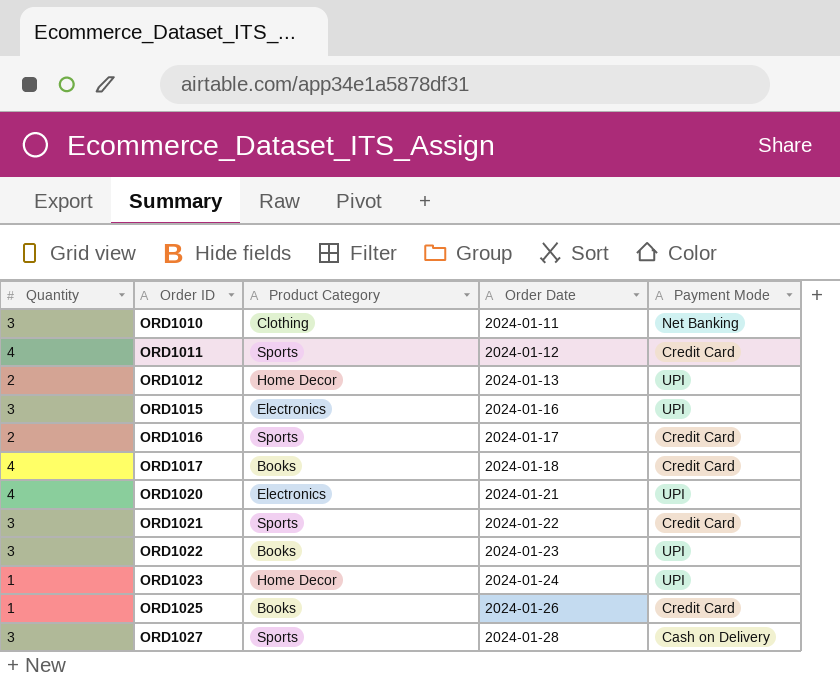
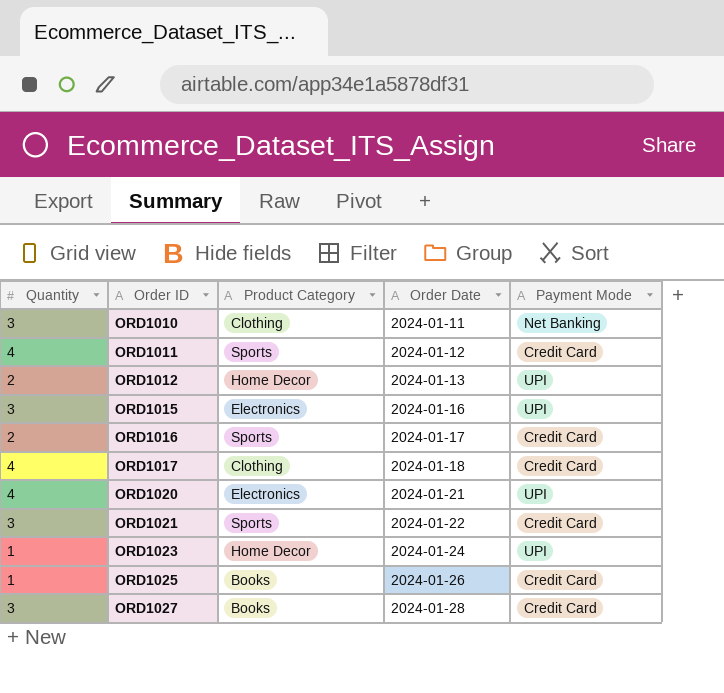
row ORD1022: 3 | Books | 2024-01-23 | UPI -> none
ORD1017 | Product Category: Books -> Clothing
ORD1027 | Product Category: Sports -> Books
ORD1027 | Payment Mode: Cash on Delivery -> Credit Card

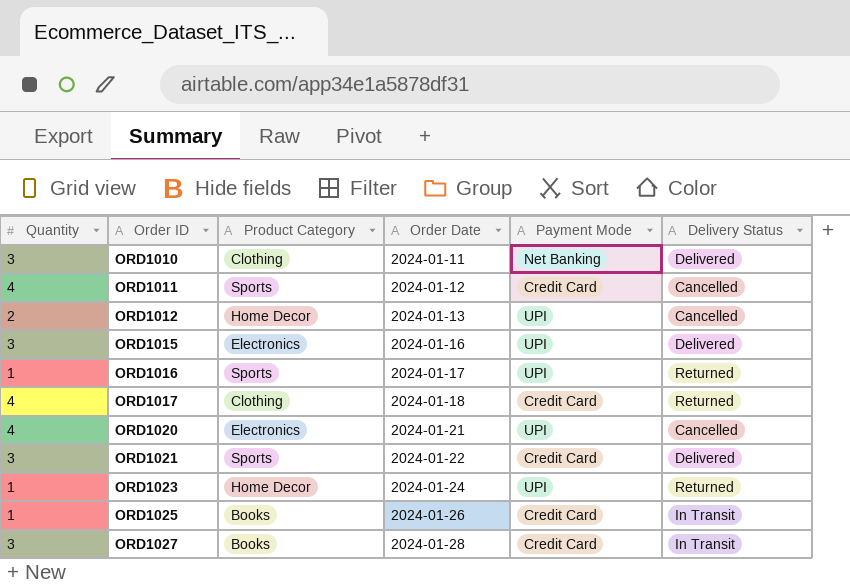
column Delivery Status | position: none -> 6
ORD1016 | Quantity: 2 -> 1
ORD1016 | Payment Mode: Credit Card -> UPI

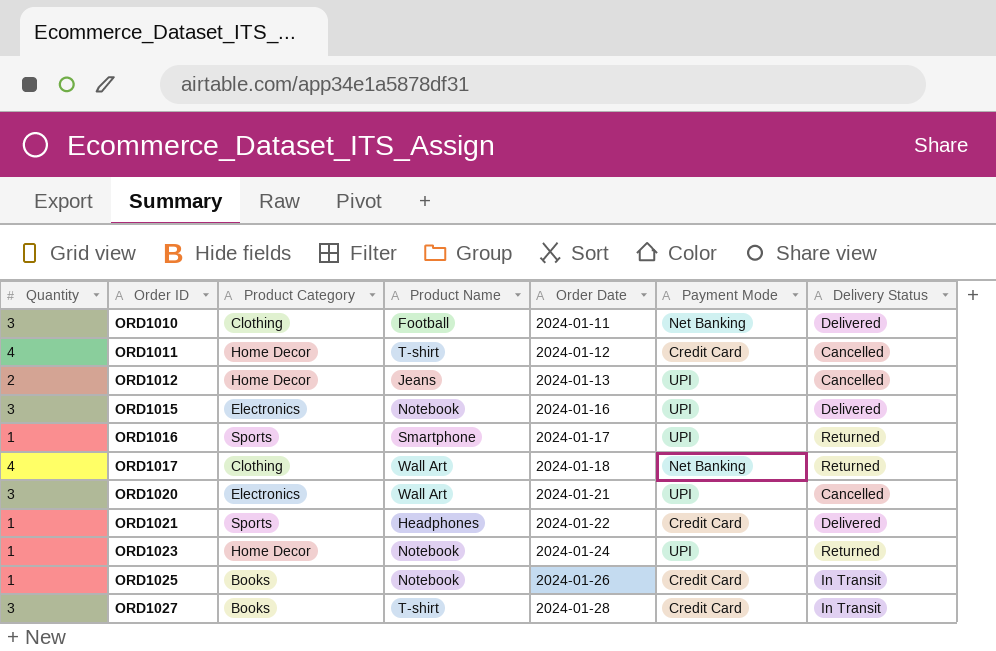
column Product Name | position: none -> 4
ORD1011 | Product Category: Sports -> Home Decor
ORD1017 | Payment Mode: Credit Card -> Net Banking
ORD1020 | Quantity: 4 -> 3
ORD1021 | Quantity: 3 -> 1

